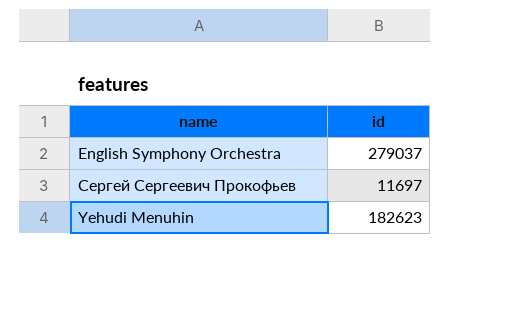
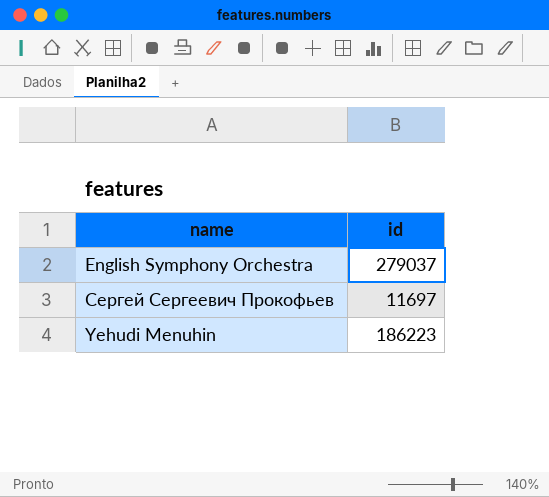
Yehudi Menuhin | id: 182623 -> 186223

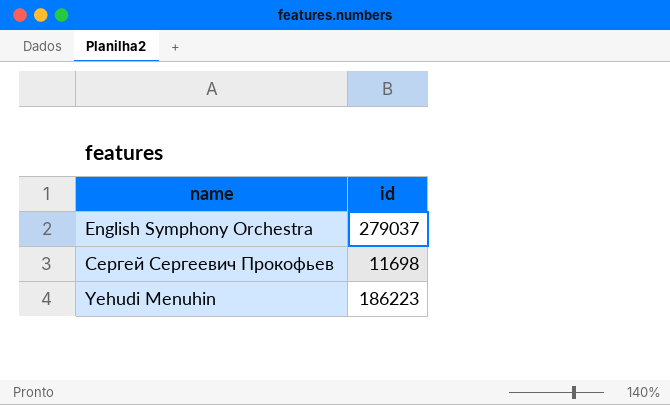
Сергей Сергеевич Прокофьев | id: 11697 -> 11698

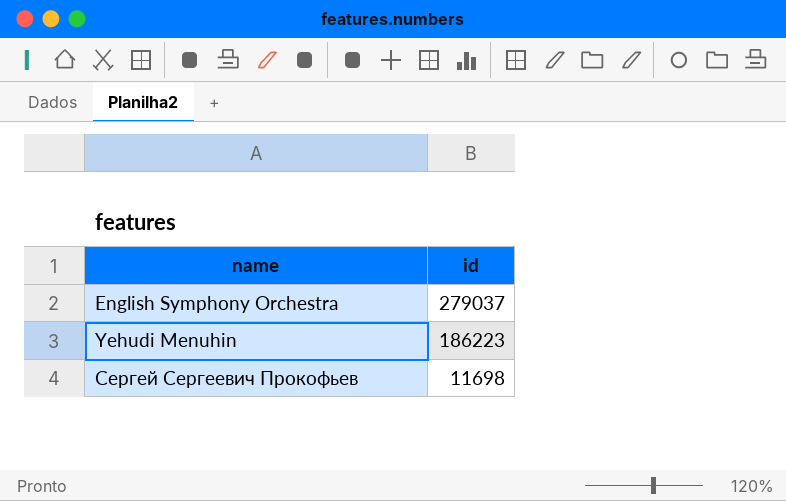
row order: none -> name ascending

